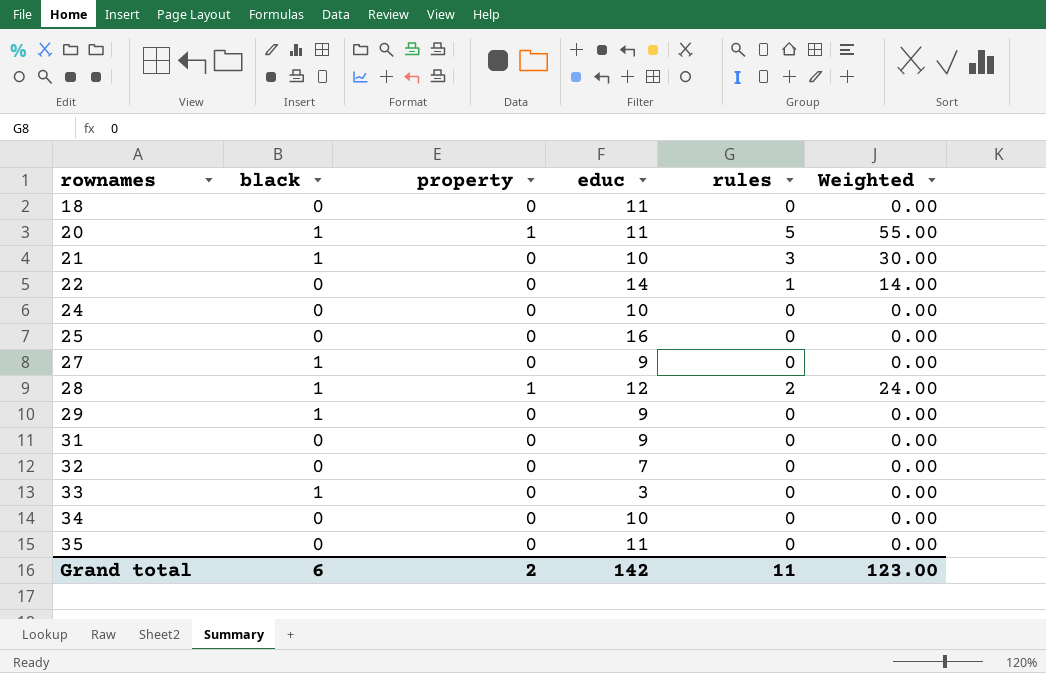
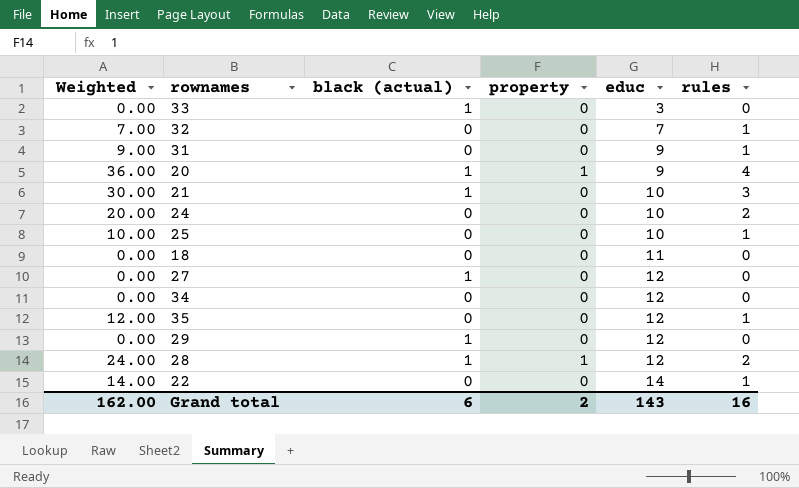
row order: rownames ascending -> educ ascending
column Weighted | position: 6 -> 1
column name: black -> black (actual)
32 | Weighted: 0.00 -> 7.00
32 | rules: 0 -> 1
31 | Weighted: 0.00 -> 9.00
31 | rules: 0 -> 1
20 | Weighted: 55.00 -> 36.00
20 | educ: 11 -> 9
20 | rules: 5 -> 4
24 | Weighted: 0.00 -> 20.00
24 | rules: 0 -> 2
25 | Weighted: 0.00 -> 10.00
25 | educ: 16 -> 10
25 | rules: 0 -> 1
27 | educ: 9 -> 12
34 | educ: 10 -> 12
35 | Weighted: 0.00 -> 12.00
35 | educ: 11 -> 12
35 | rules: 0 -> 1
29 | educ: 9 -> 12
Grand total | Weighted: 123.00 -> 162.00
Grand total | educ: 142 -> 143
Grand total | rules: 11 -> 16

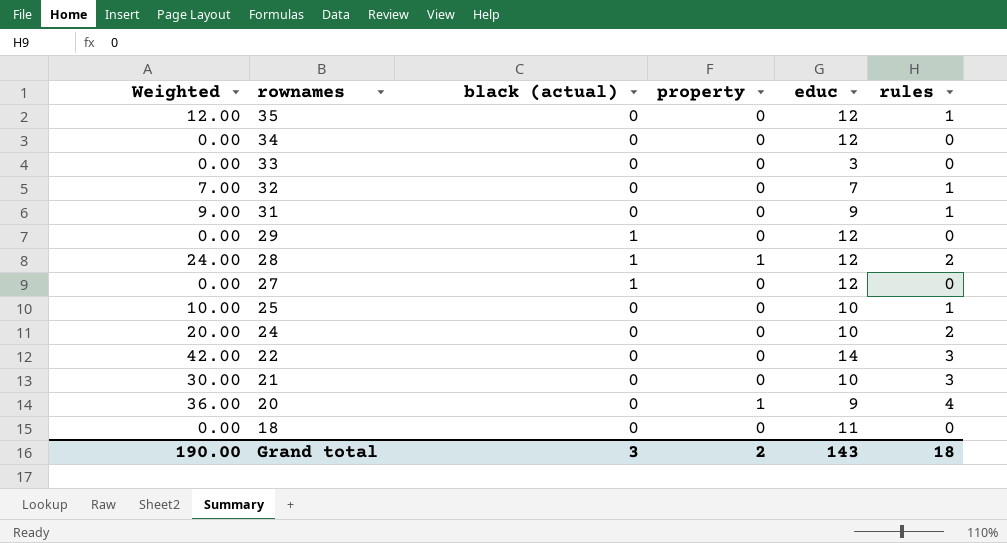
row order: educ ascending -> rownames descending
33 | black (actual): 1 -> 0
22 | Weighted: 14.00 -> 42.00
22 | rules: 1 -> 3
21 | black (actual): 1 -> 0
20 | black (actual): 1 -> 0
Grand total | Weighted: 162.00 -> 190.00
Grand total | black (actual): 6 -> 3
Grand total | rules: 16 -> 18

